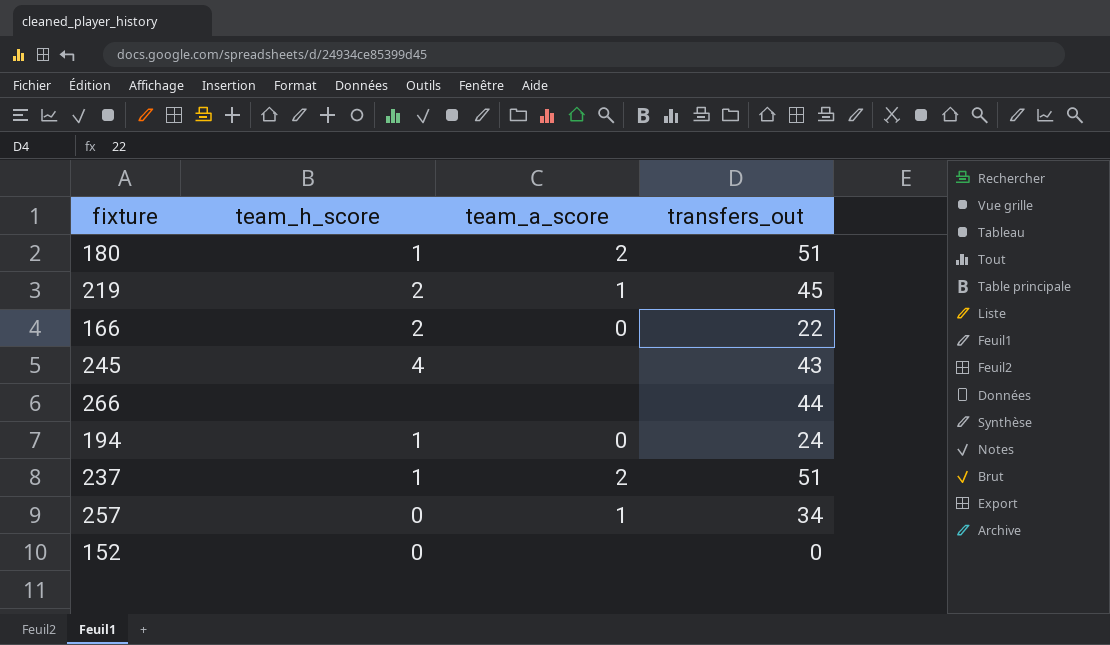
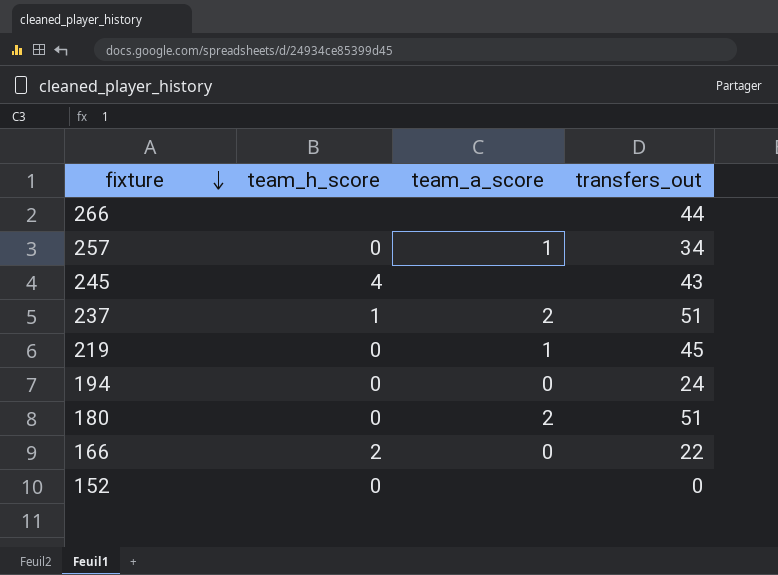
row order: none -> fixture descending
219 | team_h_score: 2 -> 0
194 | team_h_score: 1 -> 0
180 | team_h_score: 1 -> 0

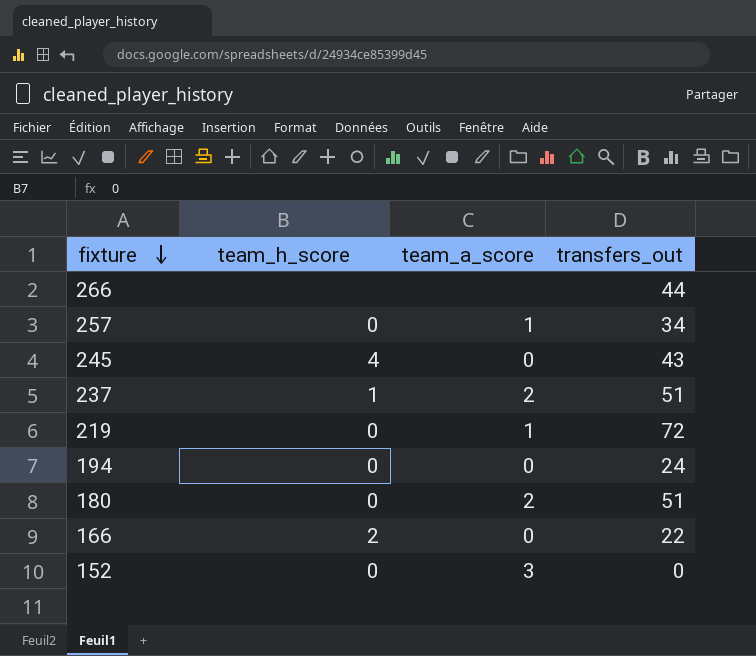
245 | team_a_score: none -> 0
219 | transfers_out: 45 -> 72
152 | team_a_score: none -> 3

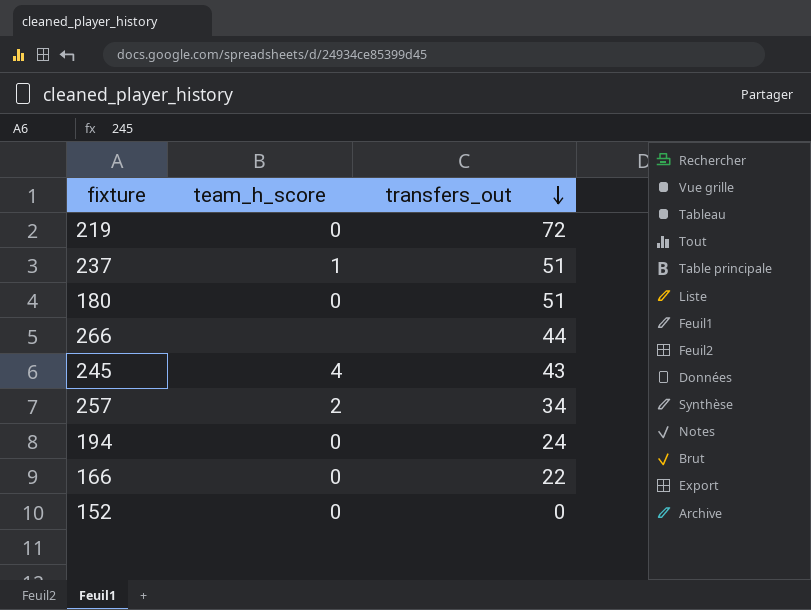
row order: fixture descending -> transfers_out descending
column team_a_score | position: 3 -> none
257 | team_h_score: 0 -> 2
166 | team_h_score: 2 -> 0

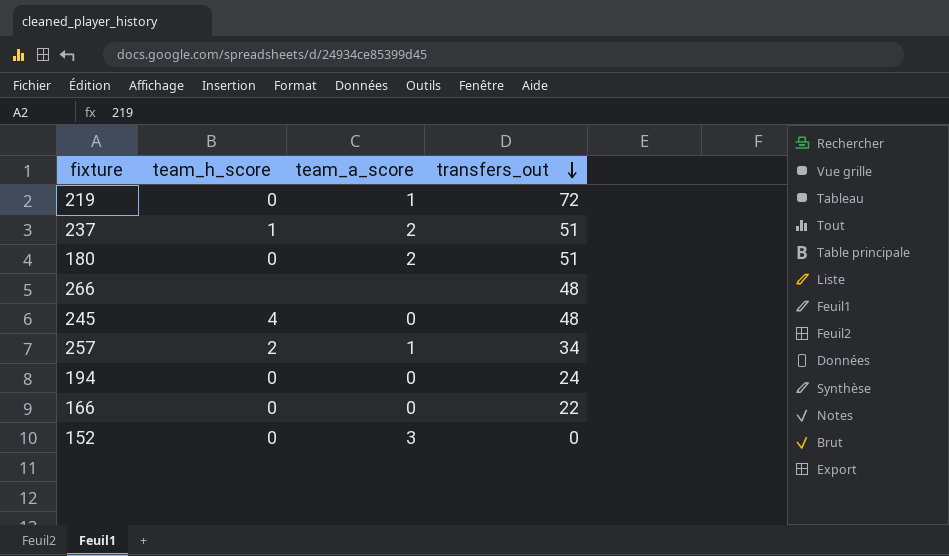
column team_a_score | position: none -> 3
266 | transfers_out: 44 -> 48
245 | transfers_out: 43 -> 48

